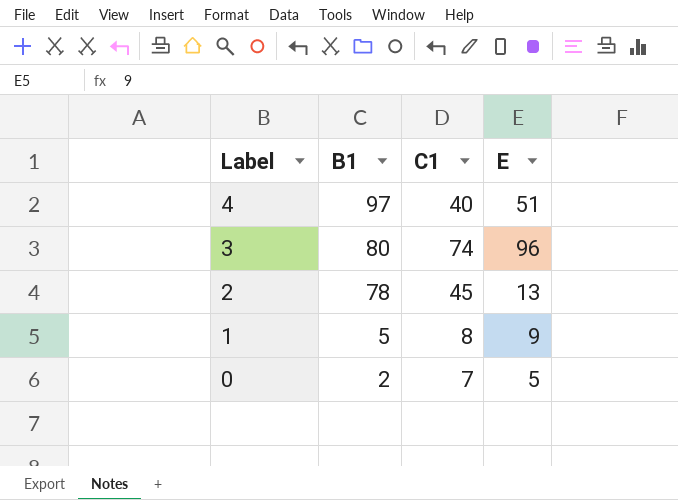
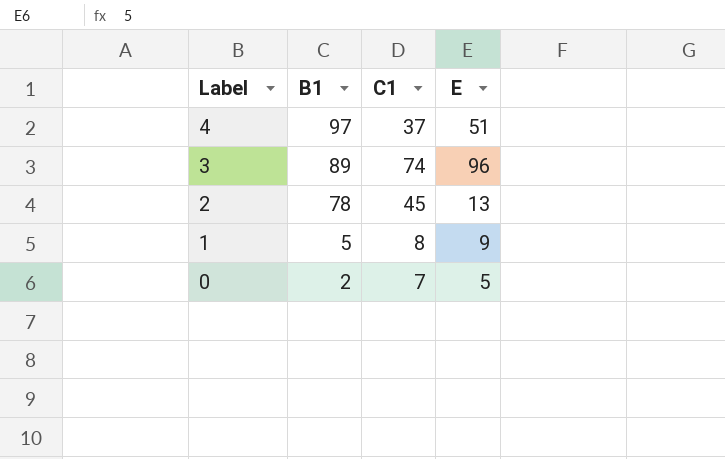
4 | C1: 40 -> 37
3 | B1: 80 -> 89

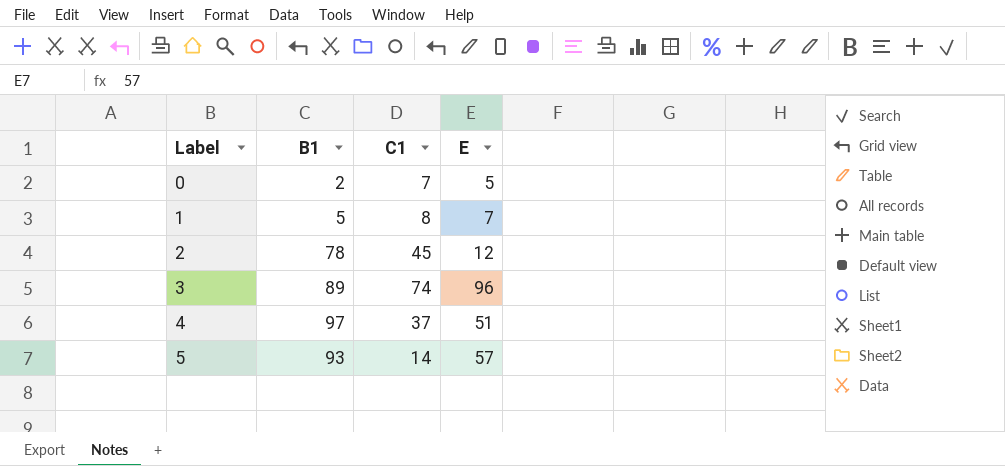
row order: Label descending -> Label ascending
1 | E: 9 -> 7
2 | E: 13 -> 12
row 5: none -> 93 | 14 | 57

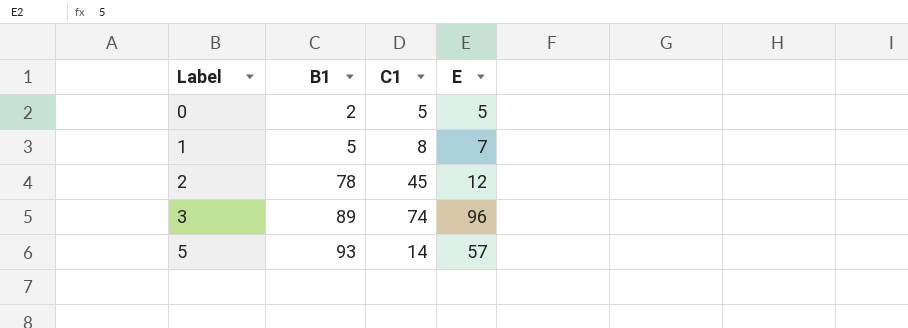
row 4: 97 | 37 | 51 -> none
0 | C1: 7 -> 5

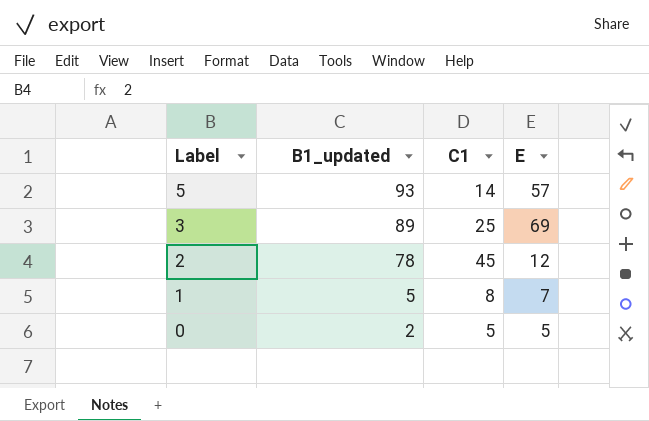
row order: Label ascending -> Label descending
column name: B1 -> B1_updated
3 | C1: 74 -> 25
3 | E: 96 -> 69

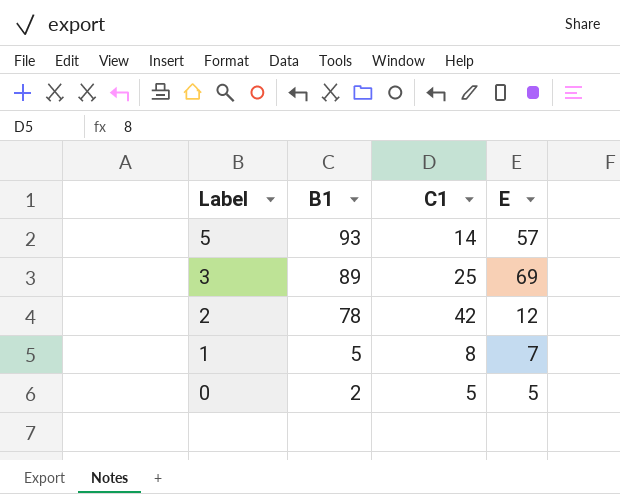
column name: B1_updated -> B1
2 | C1: 45 -> 42

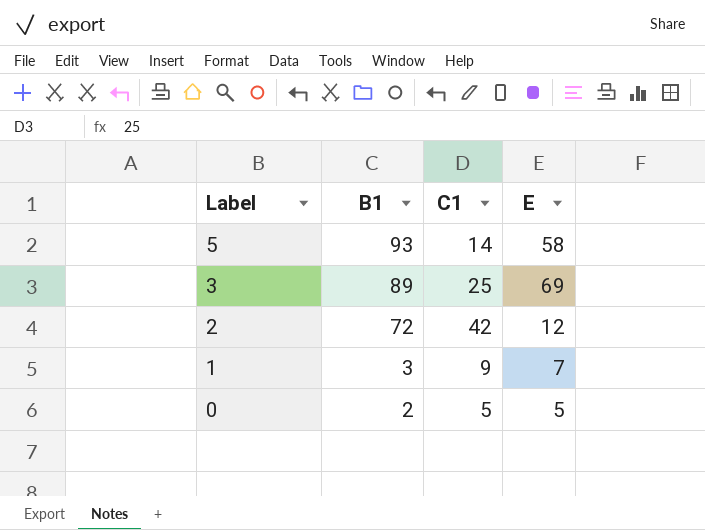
5 | E: 57 -> 58
2 | B1: 78 -> 72
1 | B1: 5 -> 3
1 | C1: 8 -> 9

